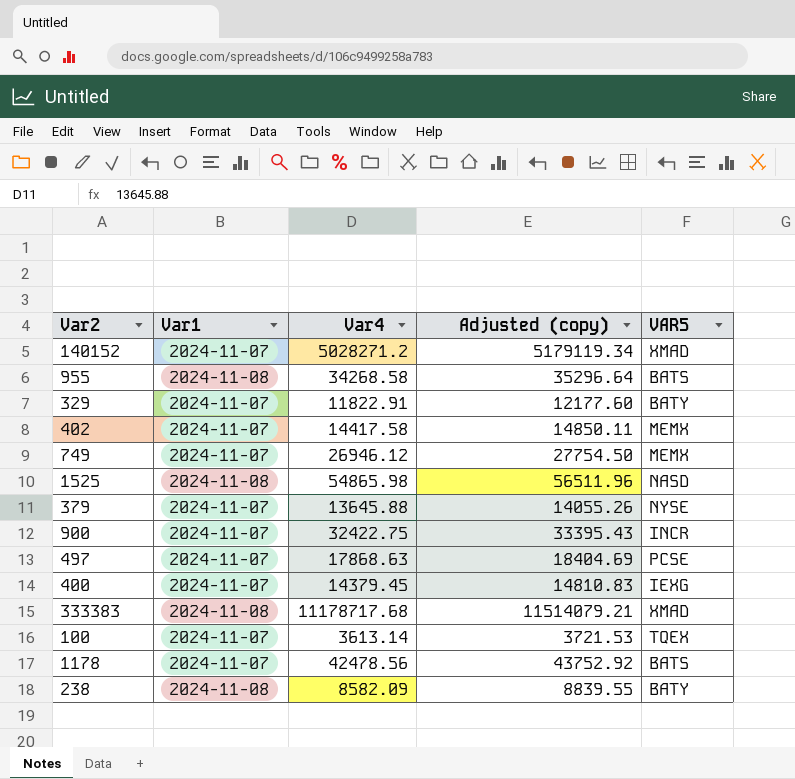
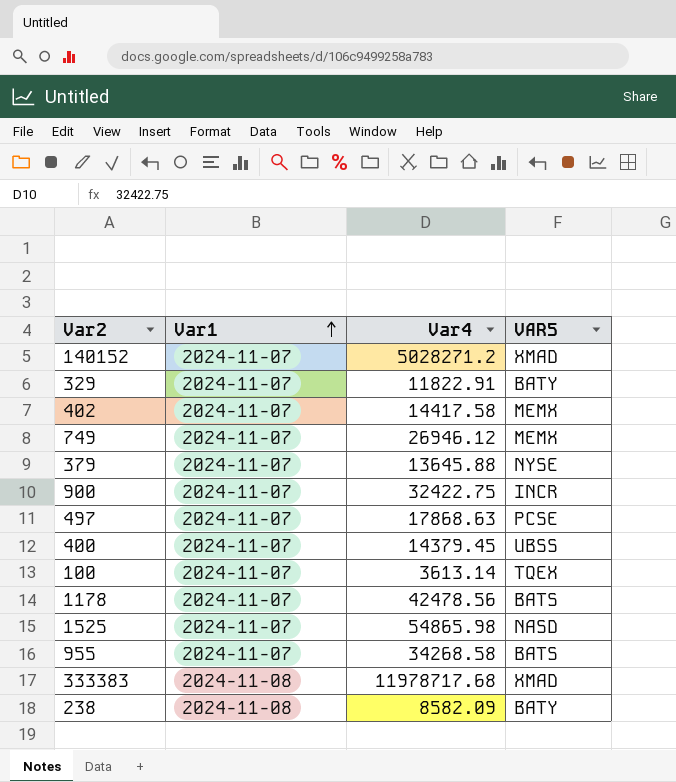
row order: none -> Var1 ascending
column Adjusted (copy) | formula: [Var4] * 1.03 -> none
400 | VAR5: IEXG -> UBSS
1525 | Var1: 2024-11-08 -> 2024-11-07
955 | Var1: 2024-11-08 -> 2024-11-07
333383 | Var4: 11178717.68 -> 11978717.68

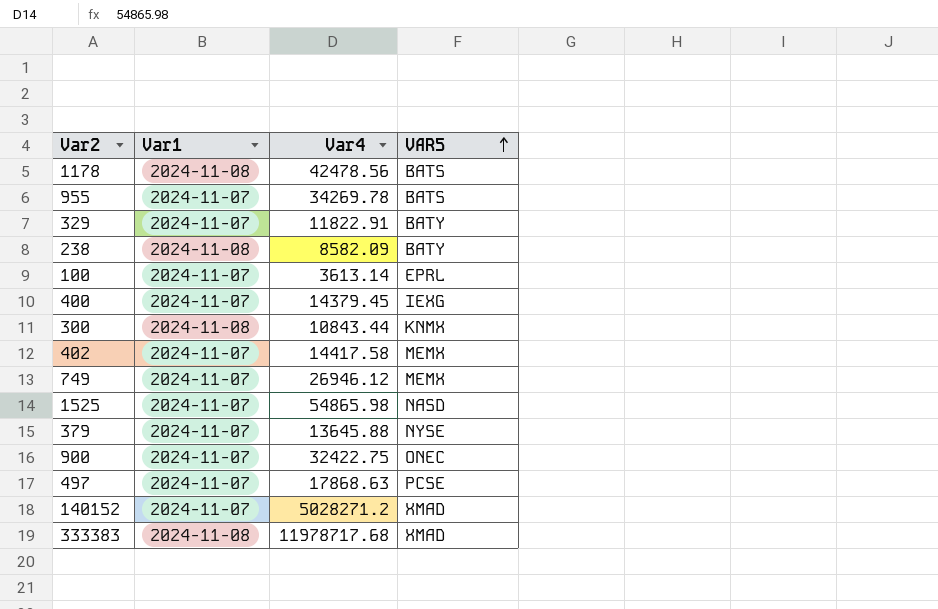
row order: Var1 ascending -> VAR5 ascending
1178 | Var1: 2024-11-07 -> 2024-11-08
955 | Var4: 34268.58 -> 34269.78
100 | VAR5: TQEX -> EPRL
400 | VAR5: UBSS -> IEXG
row 300: none -> 2024-11-08 | 10843.44 | KNMX
900 | VAR5: INCR -> ONEC

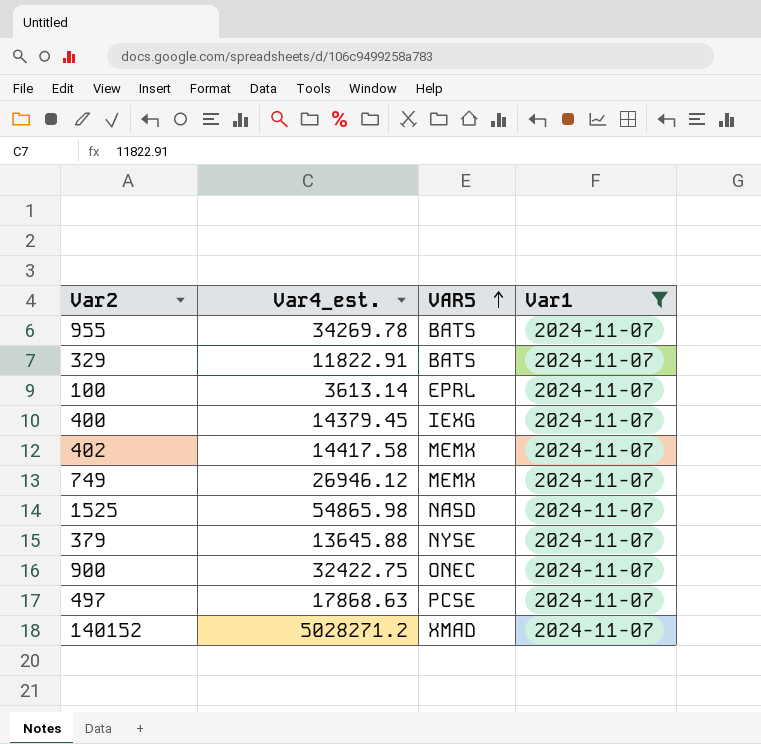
filter: none -> Var1 = 2024-11-07
column name: Var4 -> Var4_est.
column Var1 | position: 2 -> 4
329 | VAR5: BATY -> BATS

